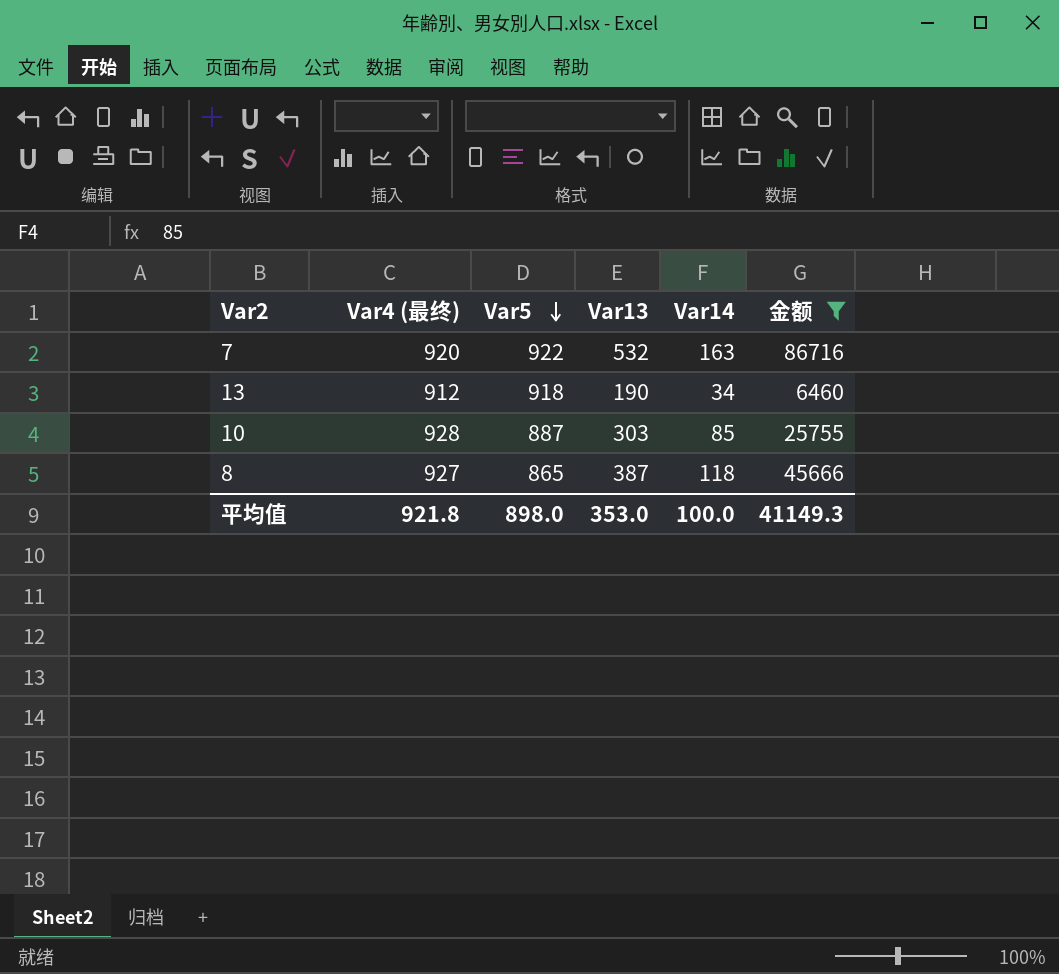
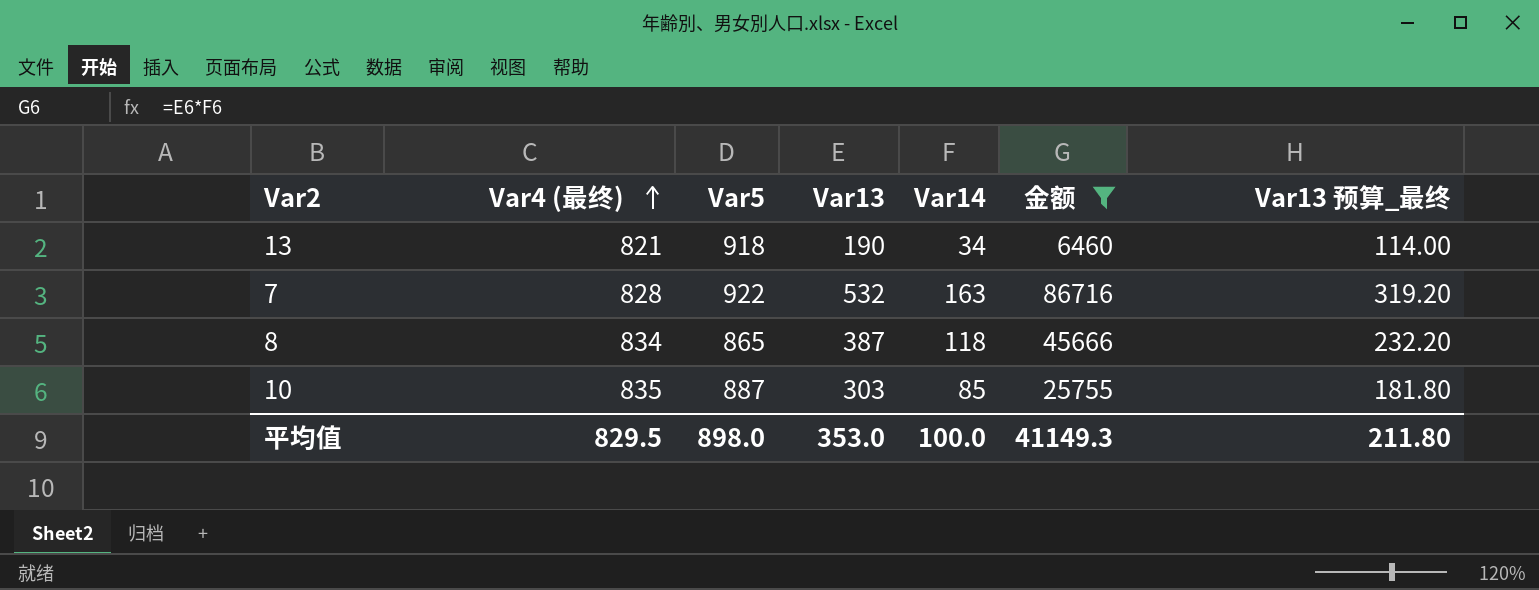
row order: Var5 descending -> Var4 (最终) ascending
column Var13 预算_最终 | formula: none -> [Var13] * 0.6
13 | Var4 (最终): 912 -> 821
7 | Var4 (最终): 920 -> 828
8 | Var4 (最终): 927 -> 834
10 | Var4 (最终): 928 -> 835
平均值 | Var4 (最终): 921.8 -> 829.5

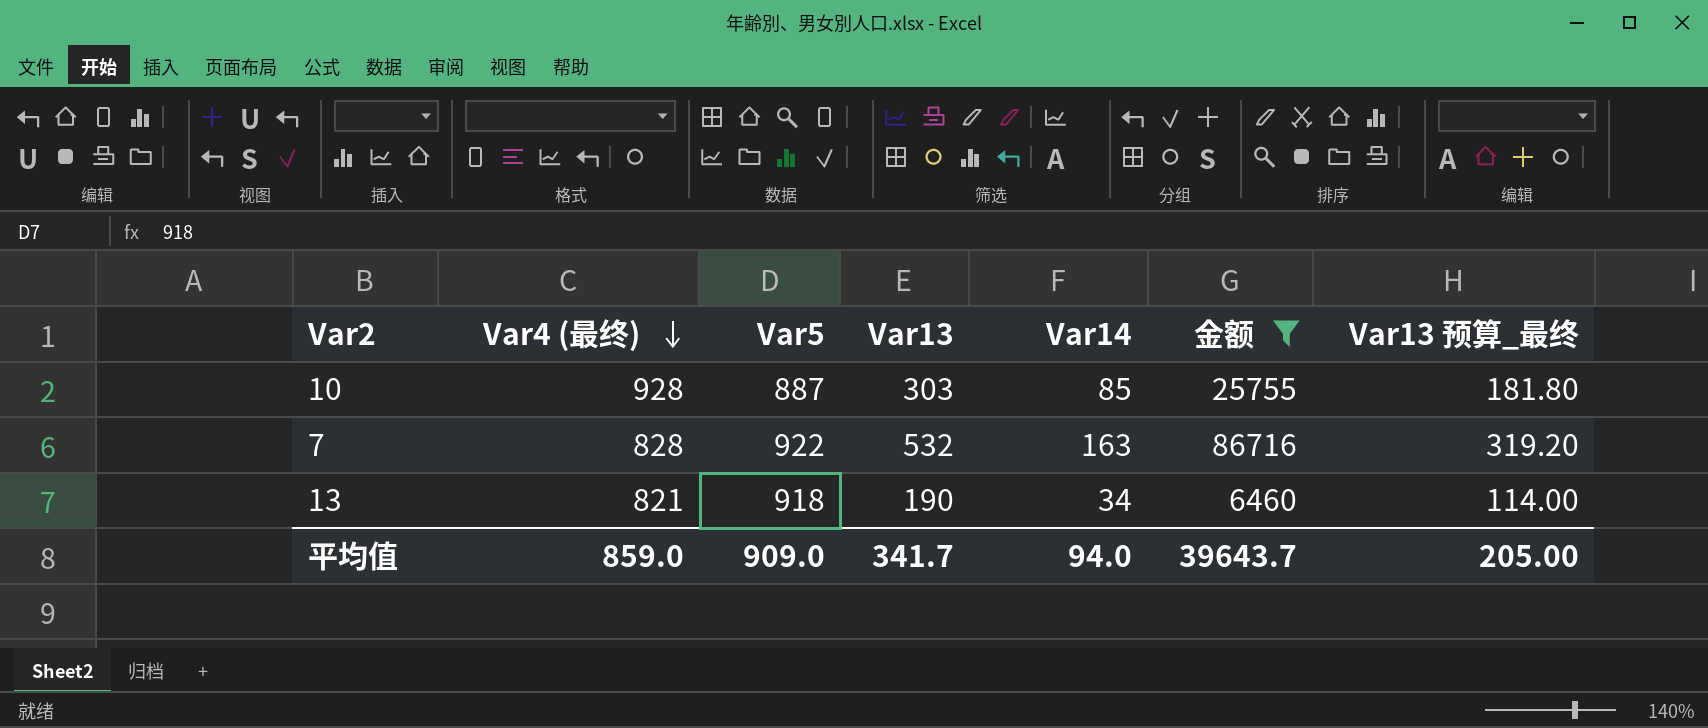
row order: Var4 (最终) ascending -> Var4 (最终) descending
row 8: 834 | 865 | 387 | 118 | 45666 | 232.20 -> none
10 | Var4 (最终): 835 -> 928
平均值 | Var4 (最终): 829.5 -> 859.0
平均值 | Var5: 898.0 -> 909.0
平均值 | Var13: 353.0 -> 341.7
平均值 | Var14: 100.0 -> 94.0
平均值 | 金额: 41149.3 -> 39643.7
平均值 | Var13 预算_最终: 211.80 -> 205.00

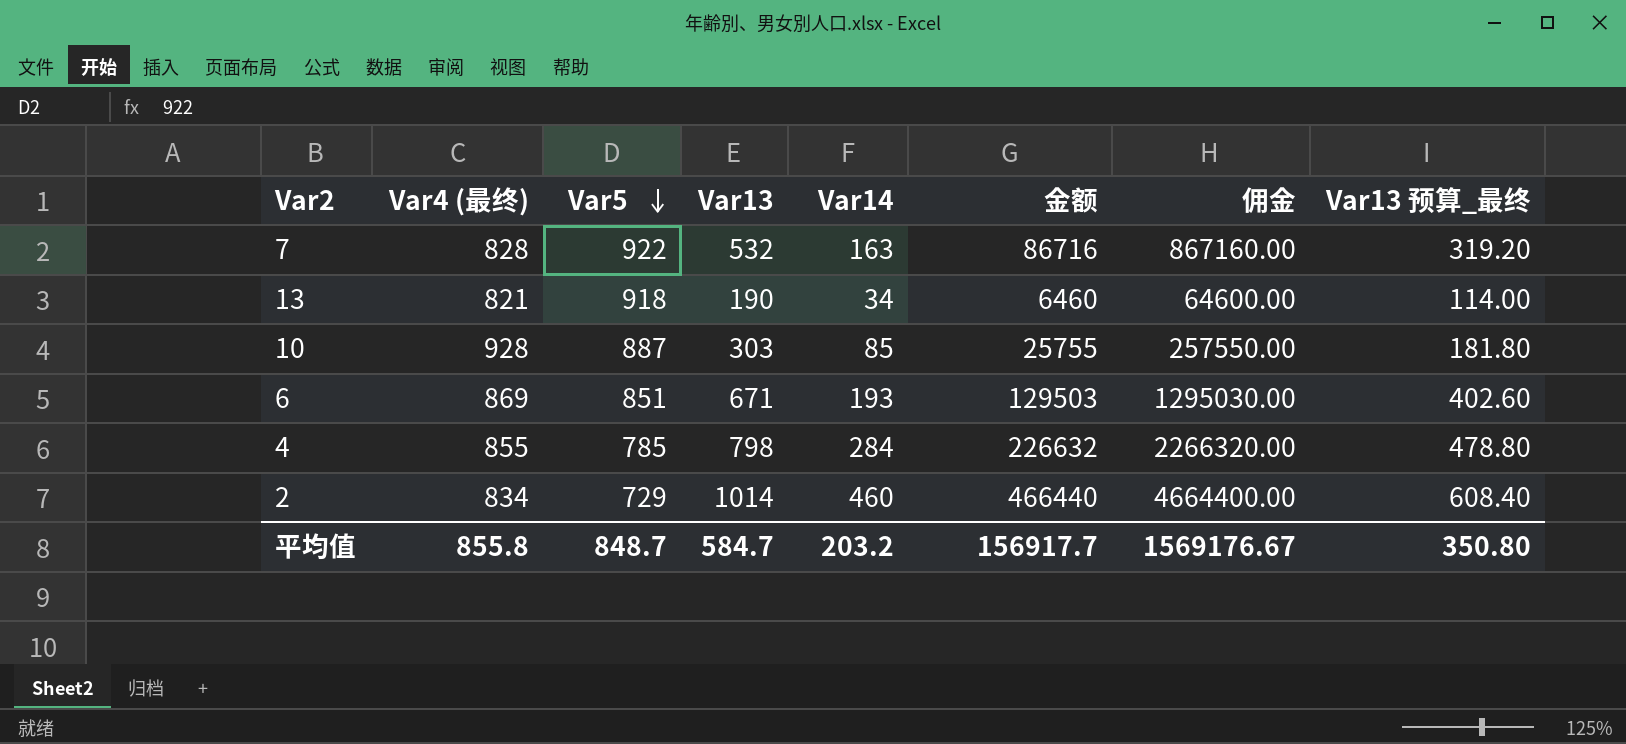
filter: 金额 <= 86716 -> none
row order: Var4 (最终) descending -> Var5 descending
column 佣金 | formula: none -> [金额] * 10
平均值 | Var4 (最终): 859.0 -> 855.8
平均值 | Var5: 909.0 -> 848.7
平均值 | Var13: 341.7 -> 584.7
平均值 | Var14: 94.0 -> 203.2
平均值 | 金额: 39643.7 -> 156917.7
平均值 | Var13 预算_最终: 205.00 -> 350.80

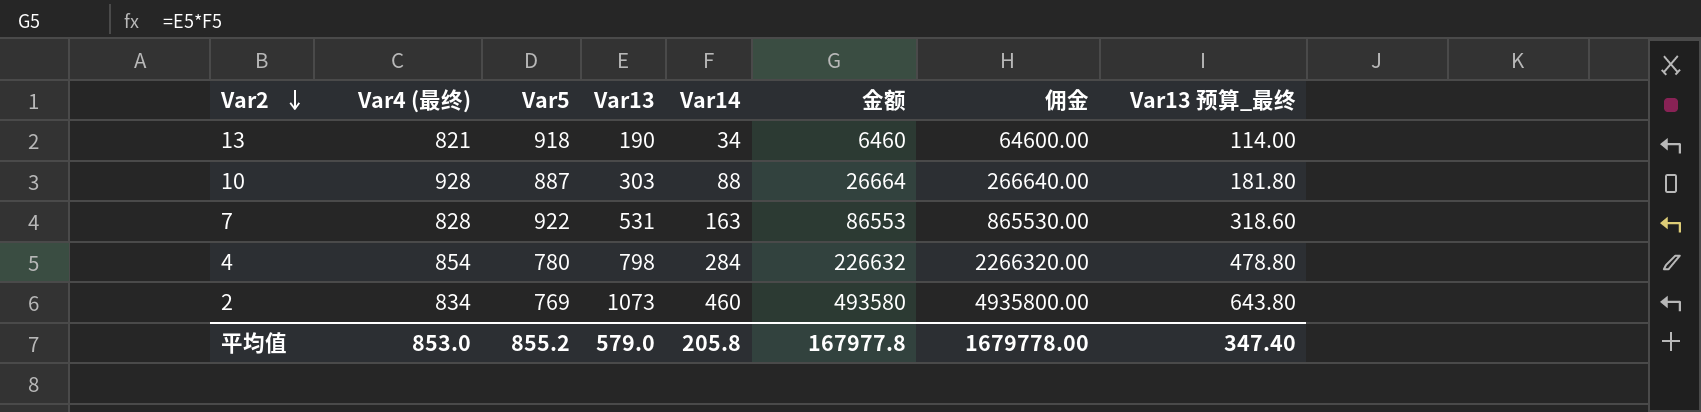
row order: Var5 descending -> Var2 descending
row 6: 869 | 851 | 671 | 193 | 129503 | 1295030.00 | 402.60 -> none
10 | Var14: 85 -> 88
10 | 金额: 25755 -> 26664
10 | 佣金: 257550.00 -> 266640.00
7 | Var13: 532 -> 531
7 | 金额: 86716 -> 86553
7 | 佣金: 867160.00 -> 865530.00
7 | Var13 预算_最终: 319.20 -> 318.60
4 | Var4 (最终): 855 -> 854
4 | Var5: 785 -> 780
2 | Var5: 729 -> 769
2 | Var13: 1014 -> 1073
2 | 金额: 466440 -> 493580
2 | 佣金: 4664400.00 -> 4935800.00
2 | Var13 预算_最终: 608.40 -> 643.80
平均值 | Var4 (最终): 855.8 -> 853.0
平均值 | Var5: 848.7 -> 855.2
平均值 | Var13: 584.7 -> 579.0
平均值 | Var14: 203.2 -> 205.8
平均值 | 金额: 156917.7 -> 167977.8
平均值 | 佣金: 1569176.67 -> 1679778.00
平均值 | Var13 预算_最终: 350.80 -> 347.40

